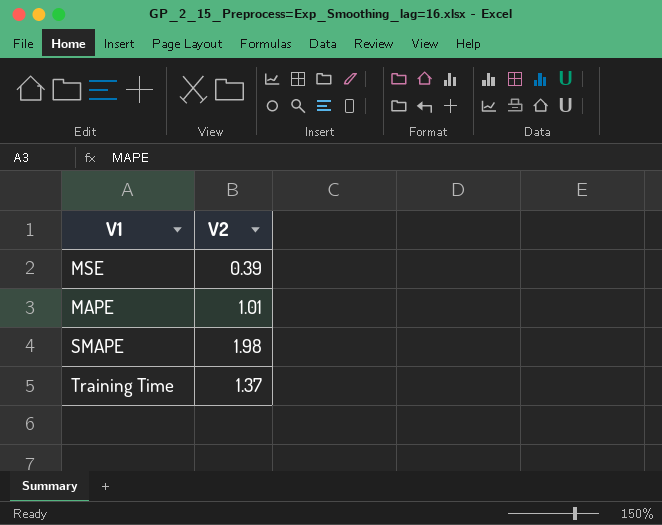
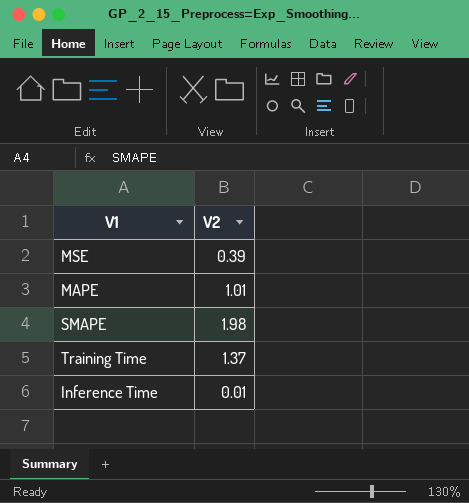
row Inference Time: none -> 0.01

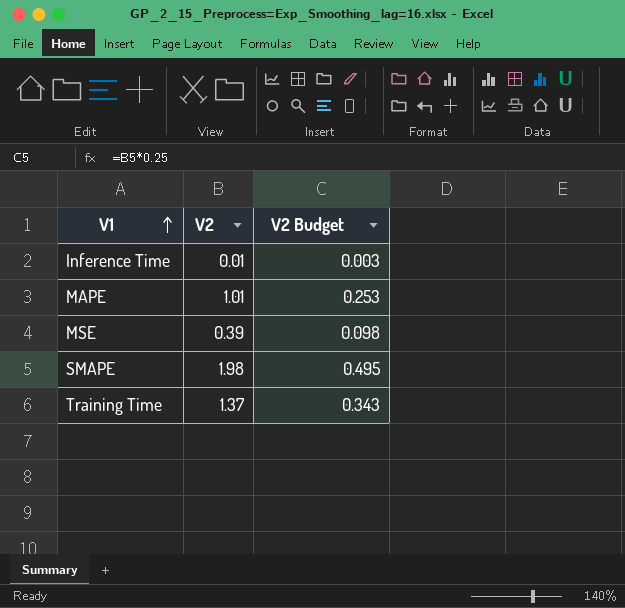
row order: none -> V1 ascending
column V2 Budget | formula: none -> [V2] * 0.25

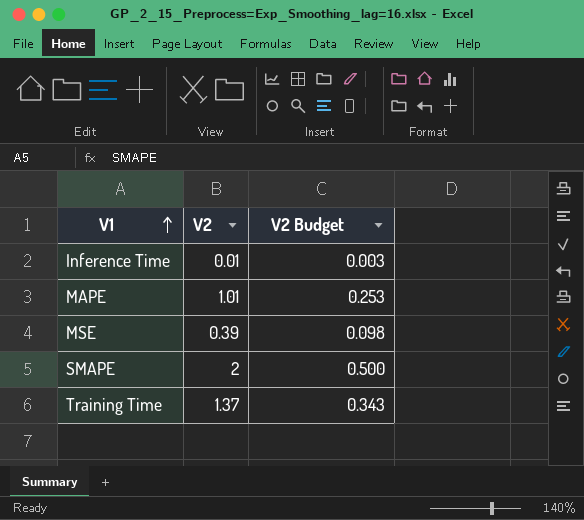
SMAPE | V2: 1.98 -> 2
SMAPE | V2 Budget: 0.495 -> 0.500

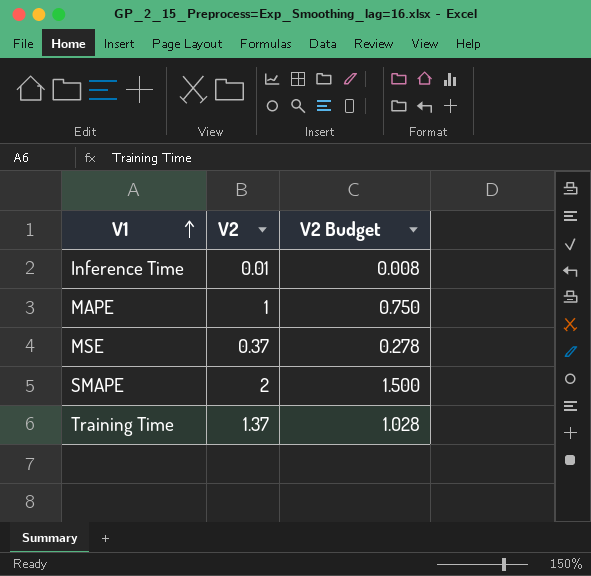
column V2 Budget | formula: [V2] * 0.25 -> [V2] * 0.75
MAPE | V2: 1.01 -> 1
MSE | V2: 0.39 -> 0.37

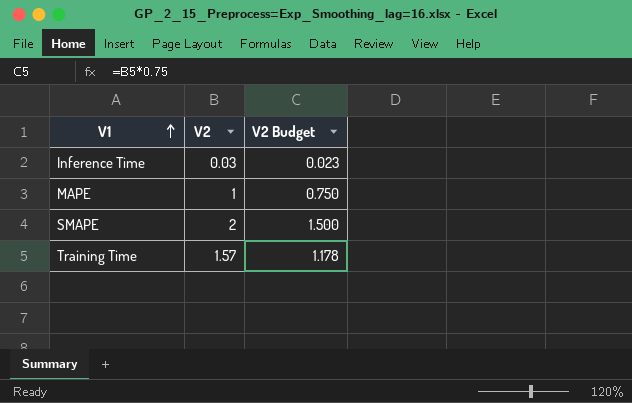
row MSE: 0.37 | 0.278 -> none
Inference Time | V2: 0.01 -> 0.03
Inference Time | V2 Budget: 0.008 -> 0.023
Training Time | V2: 1.37 -> 1.57
Training Time | V2 Budget: 1.028 -> 1.178

